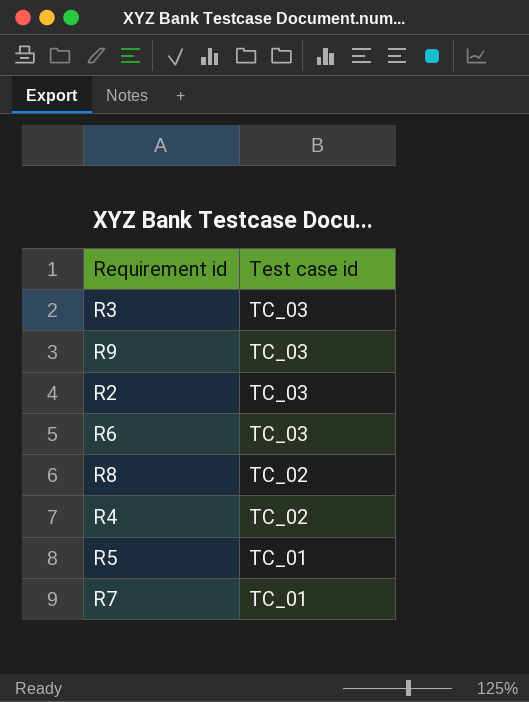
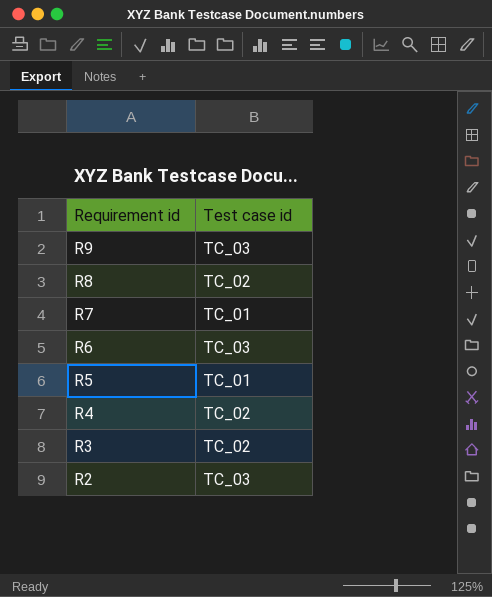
row order: Test case id descending -> Requirement id descending
R3 | Test case id: TC_03 -> TC_02

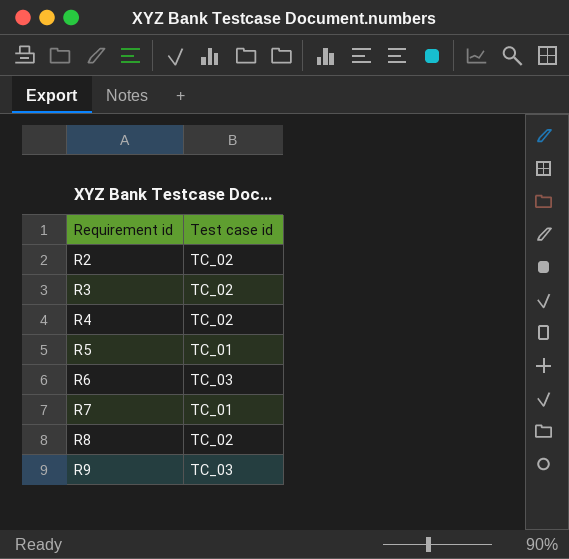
row order: Requirement id descending -> Requirement id ascending
R2 | Test case id: TC_03 -> TC_02

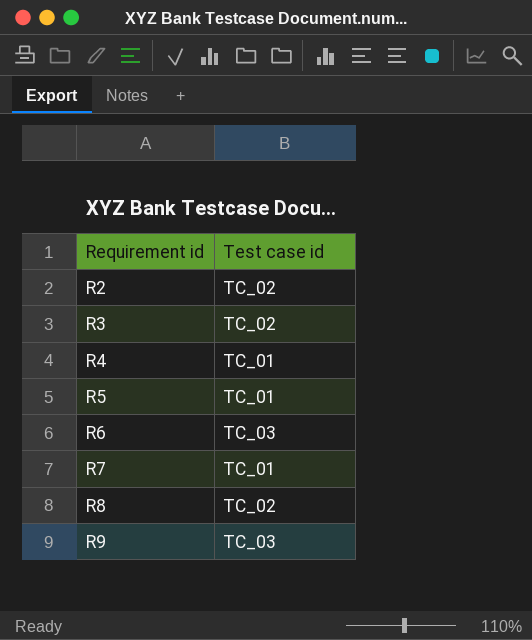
R4 | Test case id: TC_02 -> TC_01

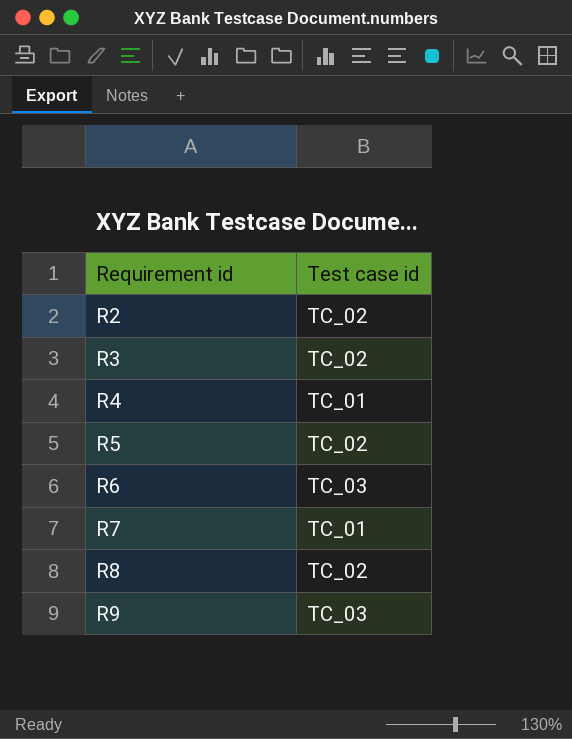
R5 | Test case id: TC_01 -> TC_02

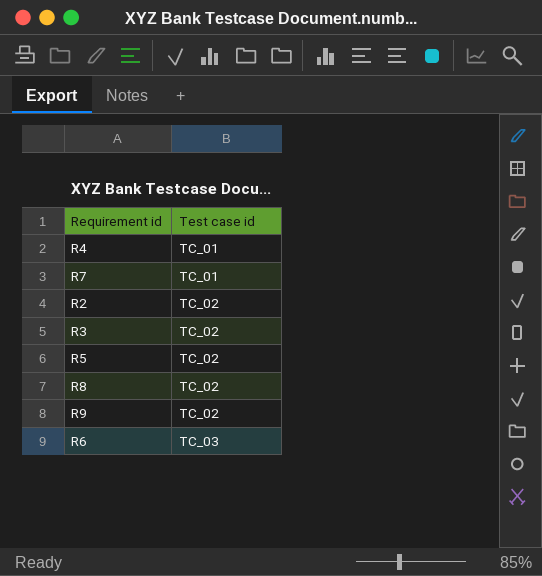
row order: Requirement id ascending -> Test case id ascending
R9 | Test case id: TC_03 -> TC_02

